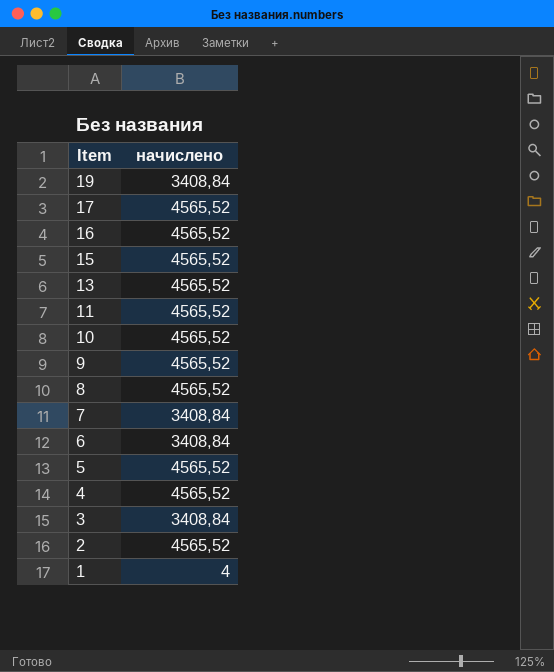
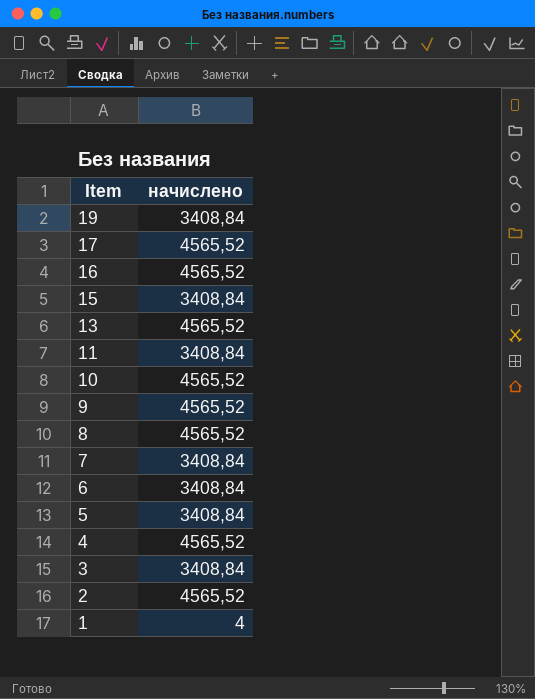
15 | начислено: 4565,52 -> 3408,84
11 | начислено: 4565,52 -> 3408,84
5 | начислено: 4565,52 -> 3408,84

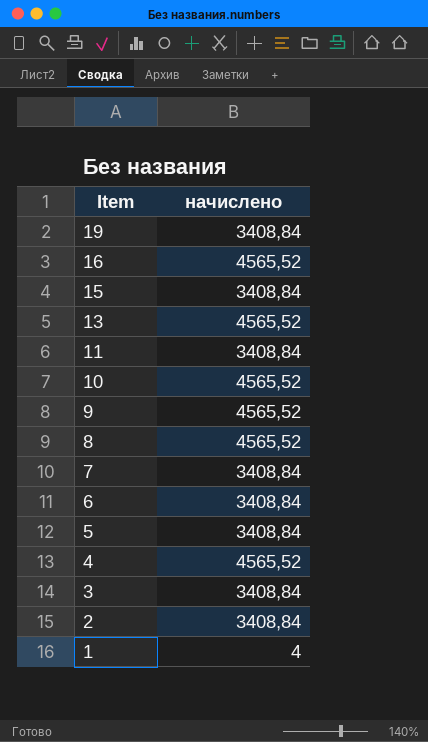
row 17: 4565,52 -> none
2 | начислено: 4565,52 -> 3408,84

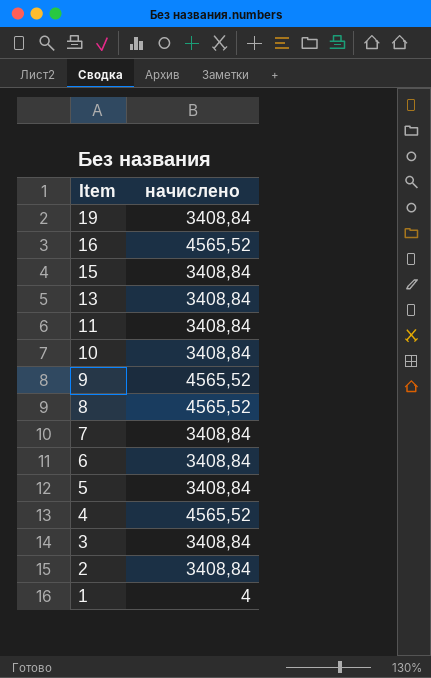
13 | начислено: 4565,52 -> 3408,84
10 | начислено: 4565,52 -> 3408,84

